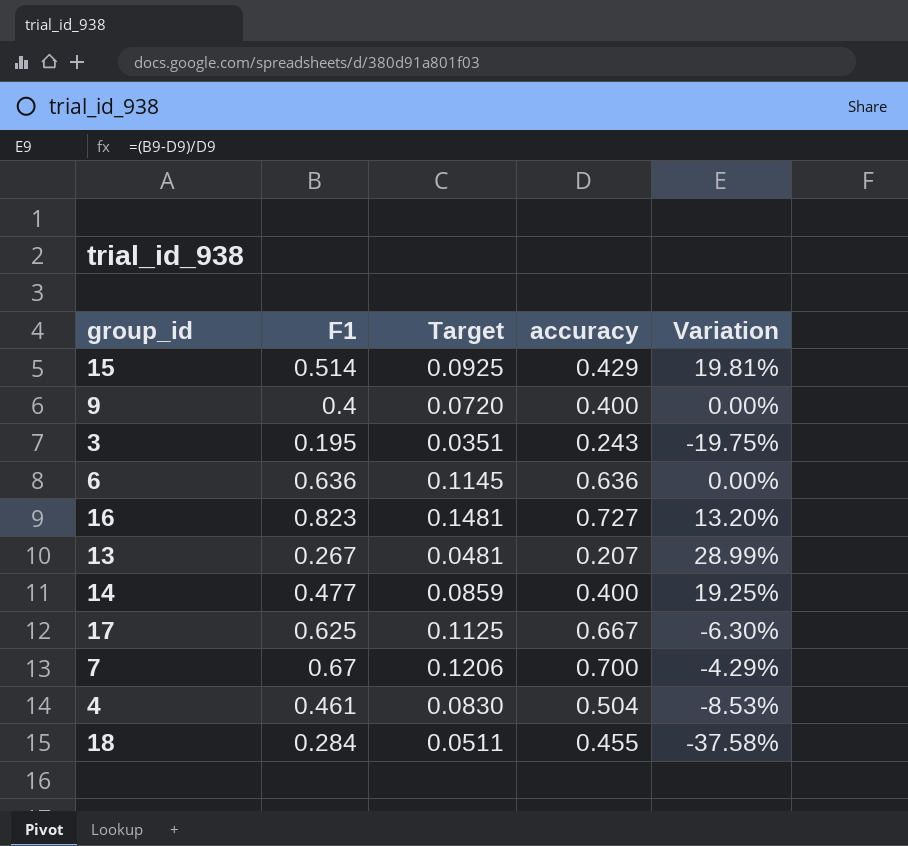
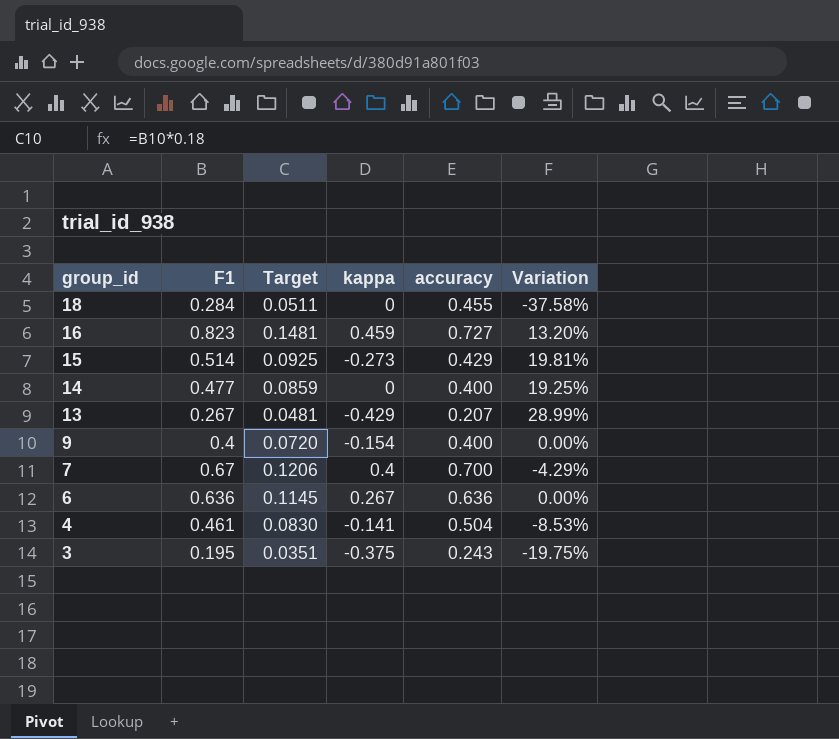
row order: none -> group_id descending
column kappa | position: none -> 4
row 17: 0.625 | 0.1125 | 0.667 | -6.30% -> none

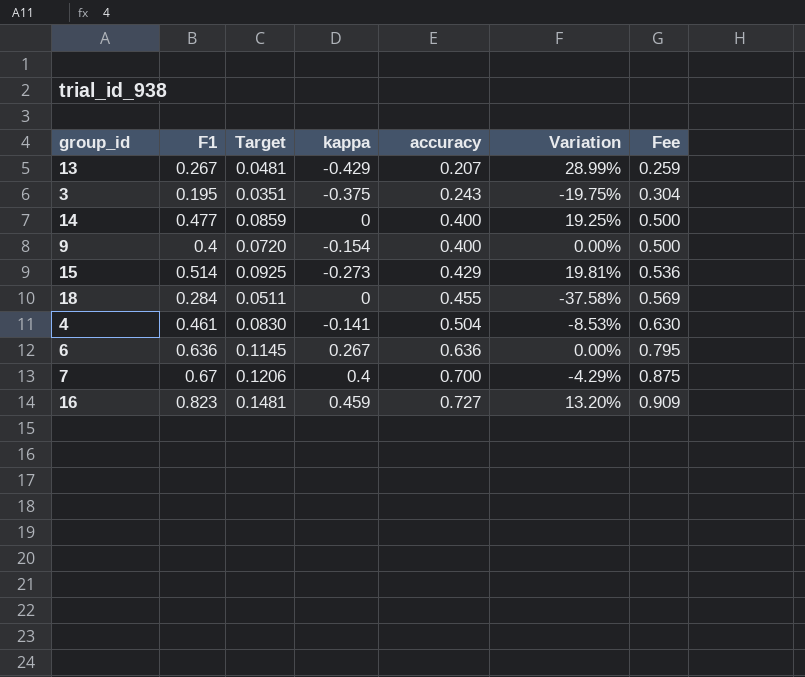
row order: group_id descending -> accuracy ascending
column Fee | formula: none -> [accuracy] * 1.25

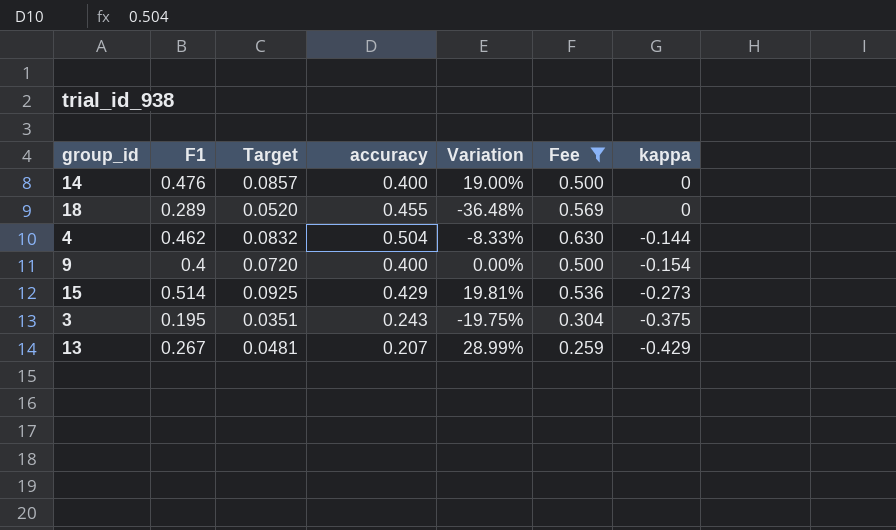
filter: none -> Fee <= 0.630
row order: accuracy ascending -> kappa descending
column kappa | position: 4 -> 7
14 | F1: 0.477 -> 0.476
14 | Target: 0.0859 -> 0.0857
14 | Variation: 19.25% -> 19.00%
18 | F1: 0.284 -> 0.289
18 | Target: 0.0511 -> 0.0520
18 | Variation: -37.58% -> -36.48%
4 | F1: 0.461 -> 0.462
4 | Target: 0.0830 -> 0.0832
4 | Variation: -8.53% -> -8.33%
4 | kappa: -0.141 -> -0.144

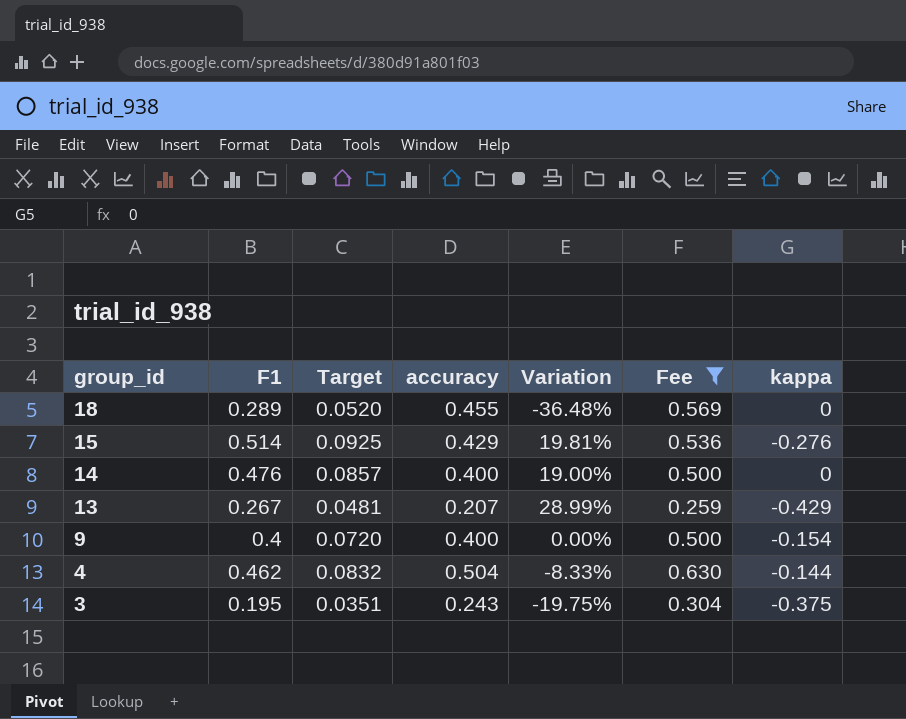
row order: kappa descending -> group_id descending
15 | kappa: -0.273 -> -0.276

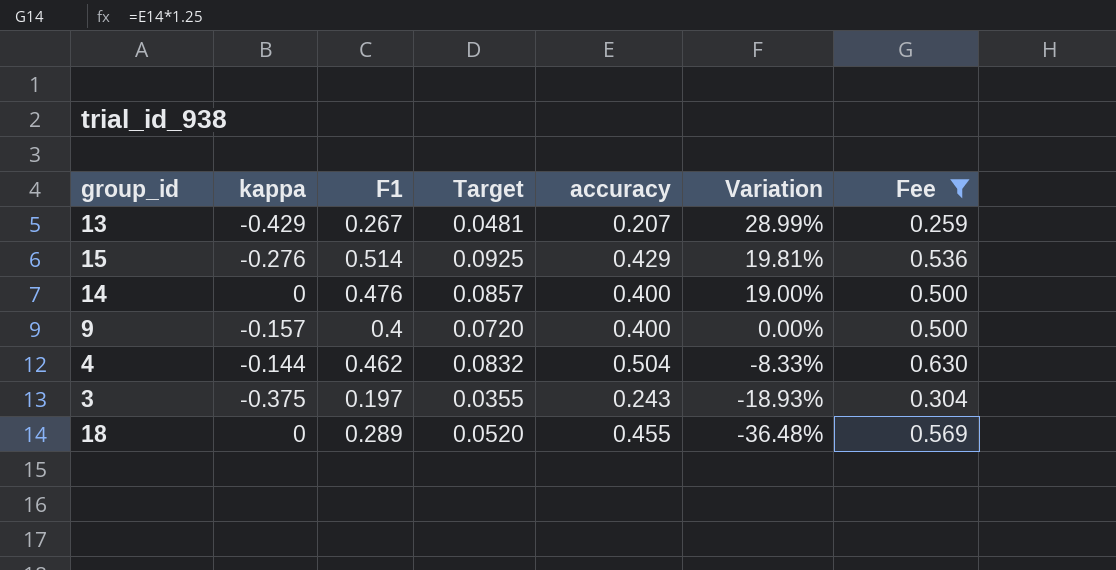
row order: group_id descending -> Variation descending
column kappa | position: 7 -> 2
9 | kappa: -0.154 -> -0.157
3 | F1: 0.195 -> 0.197
3 | Target: 0.0351 -> 0.0355
3 | Variation: -19.75% -> -18.93%

